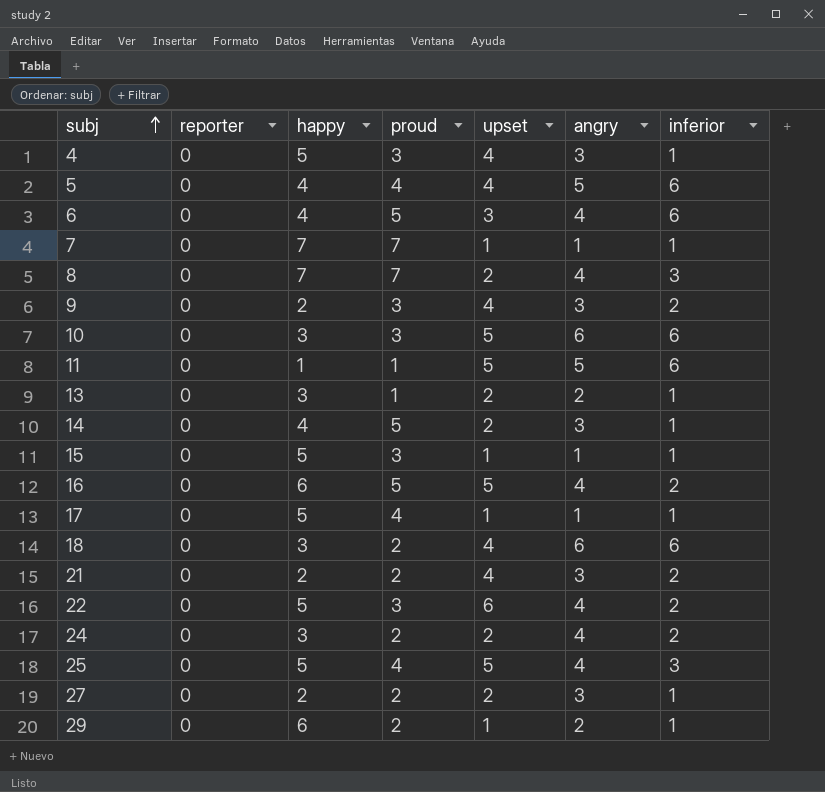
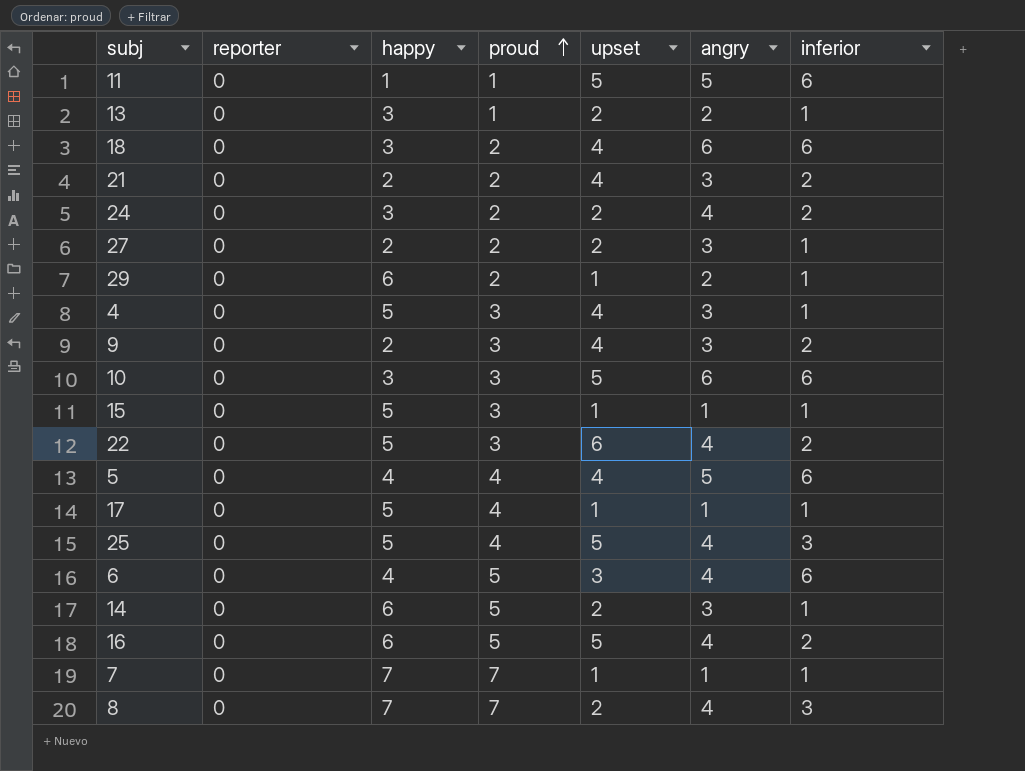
row order: subj ascending -> proud ascending
14 | happy: 4 -> 6

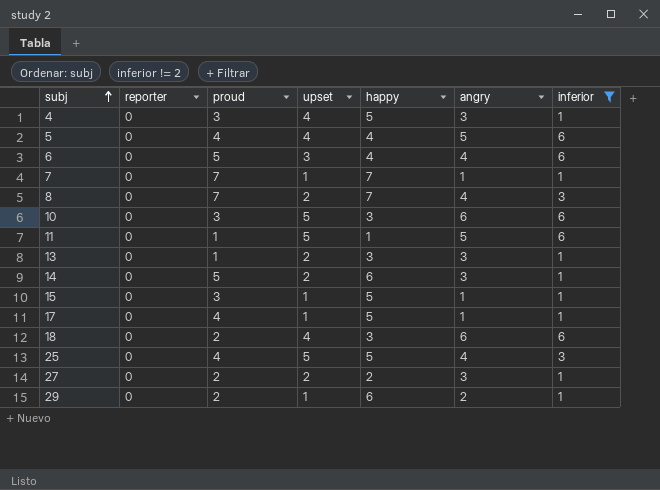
filter: none -> inferior != 2
row order: proud ascending -> subj ascending
column happy | position: 3 -> 5
13 | angry: 2 -> 3

